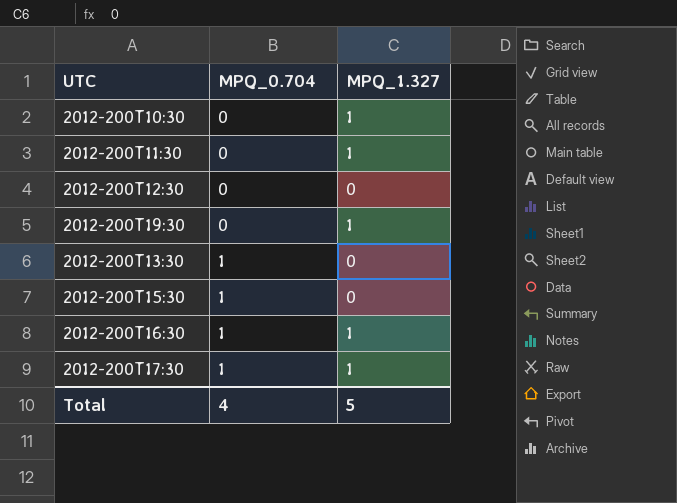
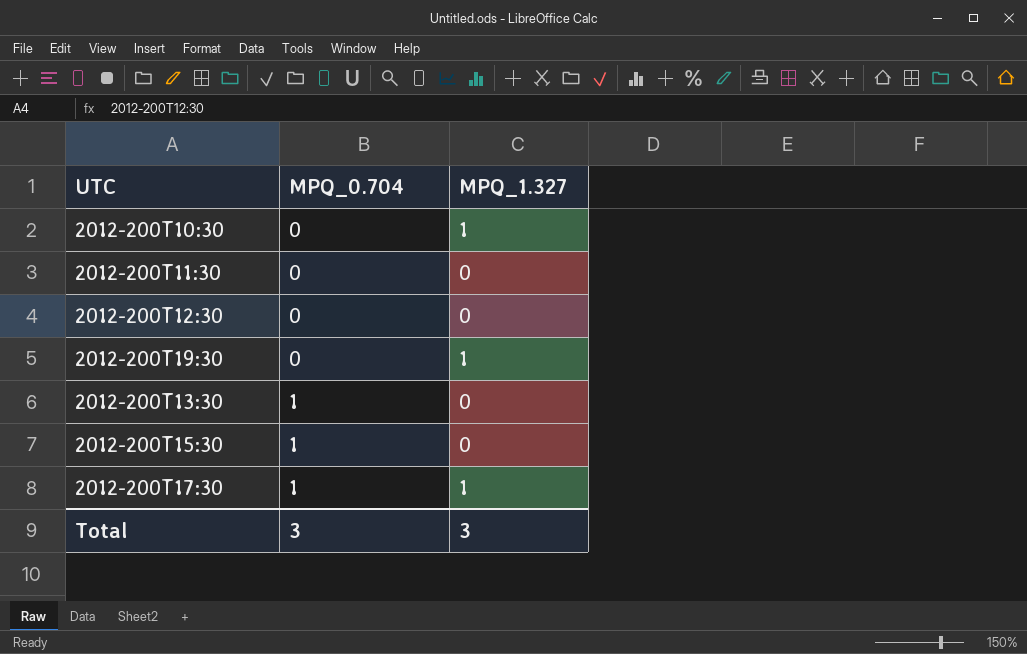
row 2012-200T16:30: 1 | 1 -> none
2012-200T11:30 | MPQ_1.327: 1 -> 0
Total | MPQ_0.704: 4 -> 3
Total | MPQ_1.327: 5 -> 3

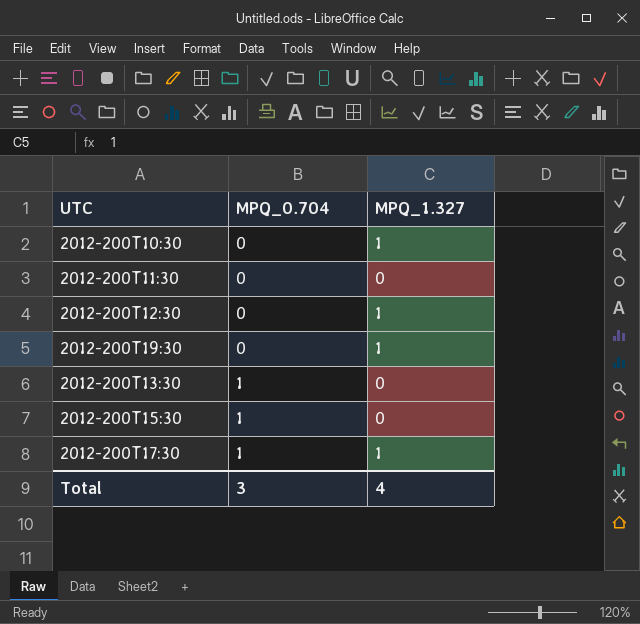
2012-200T12:30 | MPQ_1.327: 0 -> 1
Total | MPQ_1.327: 3 -> 4

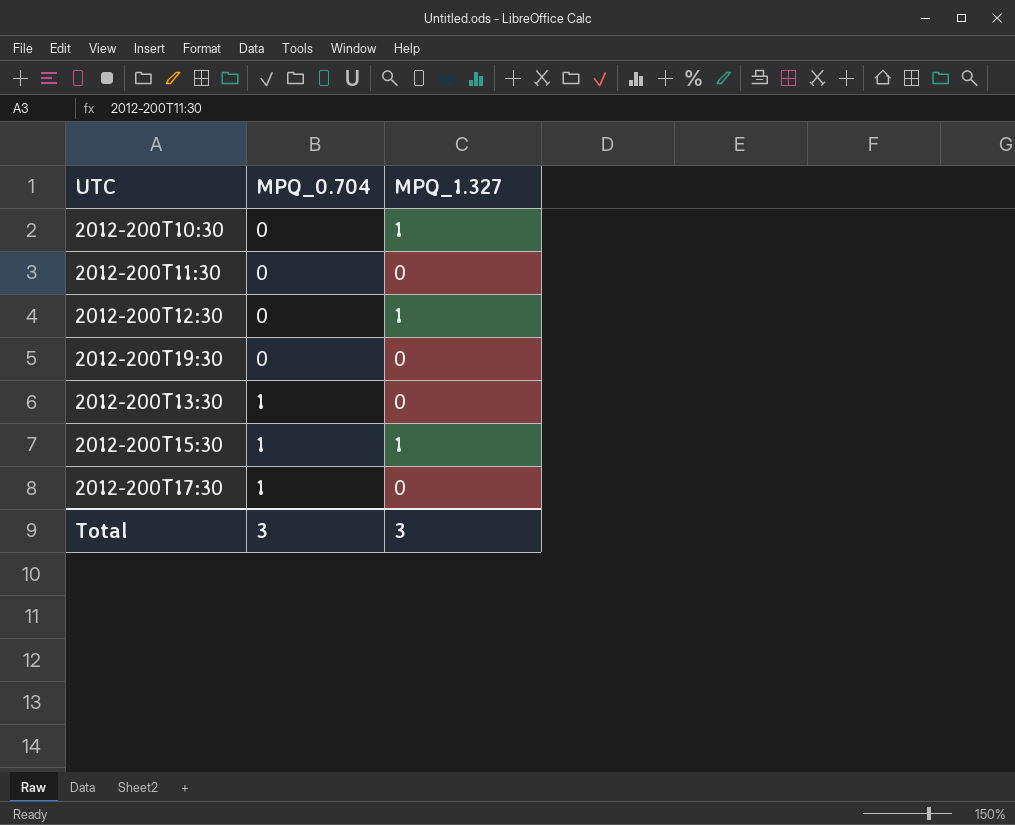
2012-200T19:30 | MPQ_1.327: 1 -> 0
2012-200T15:30 | MPQ_1.327: 0 -> 1
2012-200T17:30 | MPQ_1.327: 1 -> 0
Total | MPQ_1.327: 4 -> 3

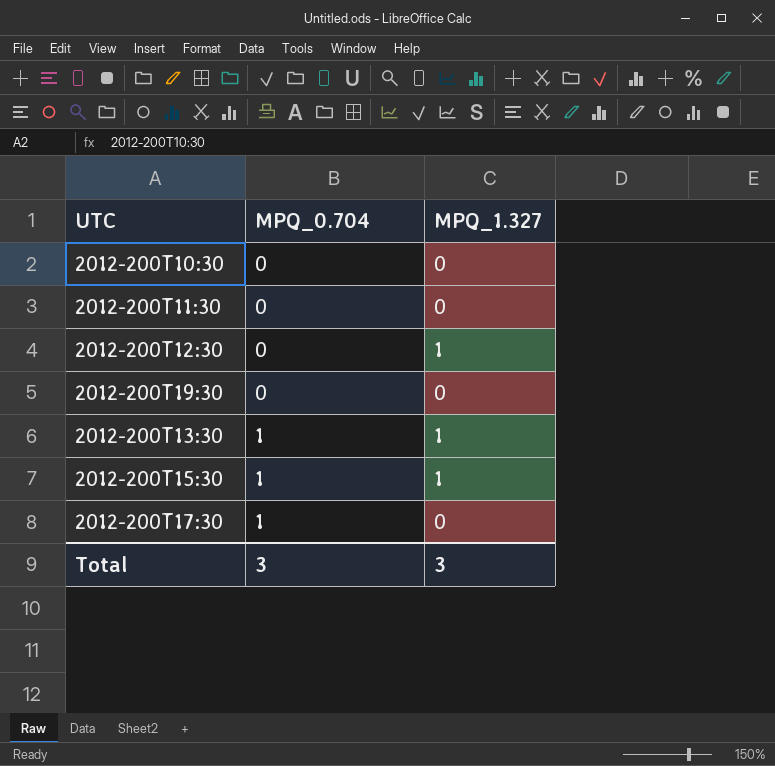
2012-200T10:30 | MPQ_1.327: 1 -> 0
2012-200T13:30 | MPQ_1.327: 0 -> 1

